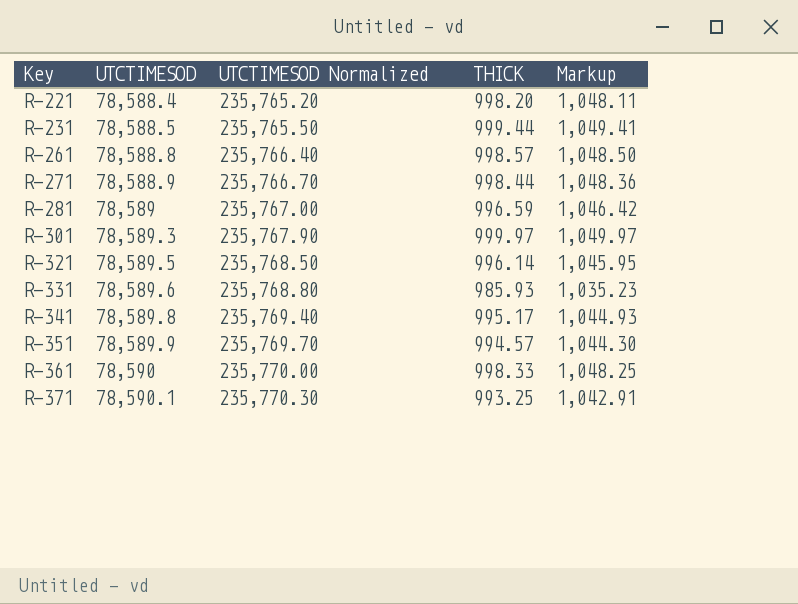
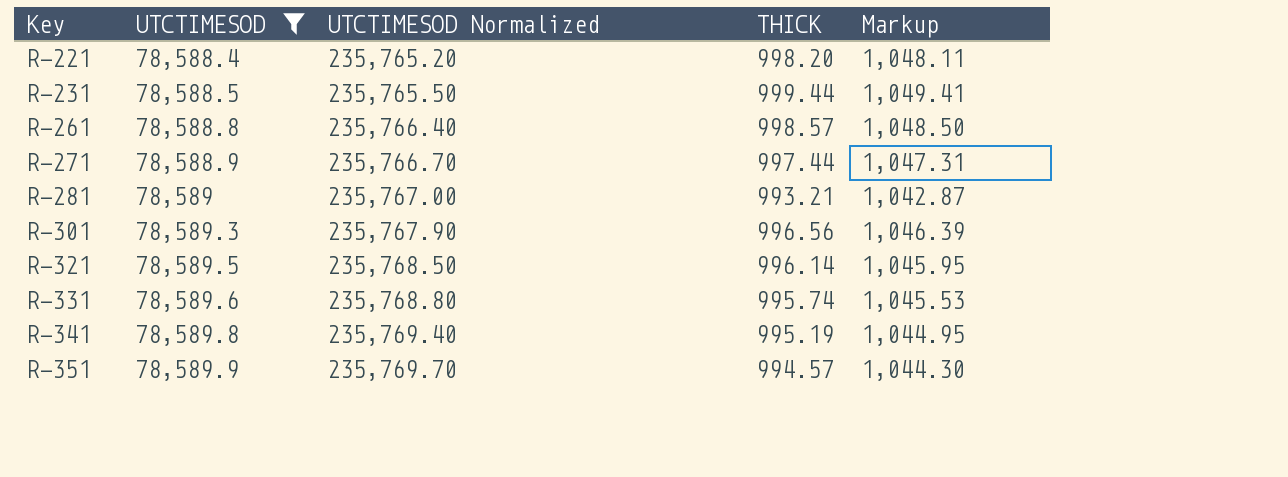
filter: none -> UTCTIMESOD <= 78,589.9
R-271 | THICK: 998.44 -> 997.44
R-271 | Markup: 1,048.36 -> 1,047.31
R-281 | THICK: 996.59 -> 993.21
R-281 | Markup: 1,046.42 -> 1,042.87
R-301 | THICK: 999.97 -> 996.56
R-301 | Markup: 1,049.97 -> 1,046.39
R-331 | THICK: 985.93 -> 995.74
R-331 | Markup: 1,035.23 -> 1,045.53
R-341 | THICK: 995.17 -> 995.19
R-341 | Markup: 1,044.93 -> 1,044.95

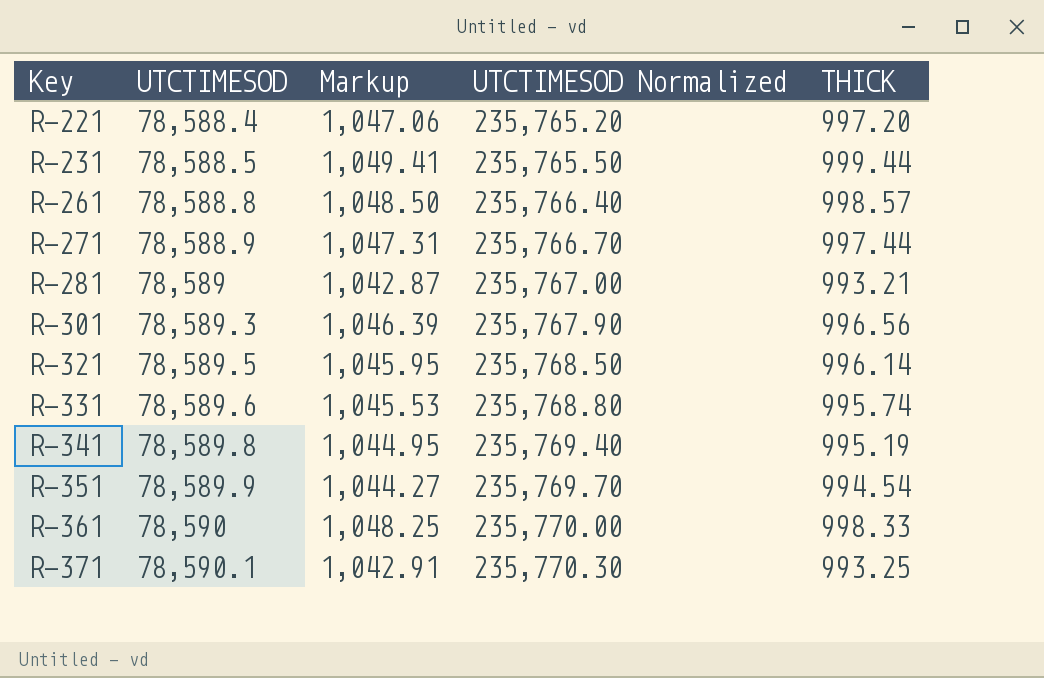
filter: UTCTIMESOD <= 78,589.9 -> none
column Markup | position: 5 -> 3
R-221 | Markup: 1,048.11 -> 1,047.06
R-221 | THICK: 998.20 -> 997.20
R-351 | Markup: 1,044.30 -> 1,044.27
R-351 | THICK: 994.57 -> 994.54

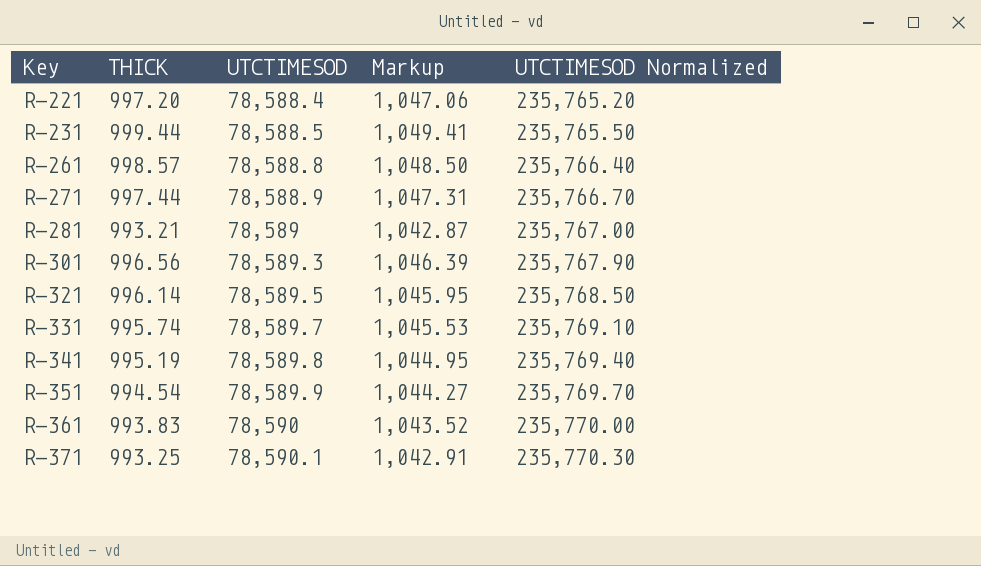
column THICK | position: 5 -> 2
R-331 | UTCTIMESOD: 78,589.6 -> 78,589.7
R-331 | UTCTIMESOD Normalized: 235,768.80 -> 235,769.10
R-361 | THICK: 998.33 -> 993.83
R-361 | Markup: 1,048.25 -> 1,043.52

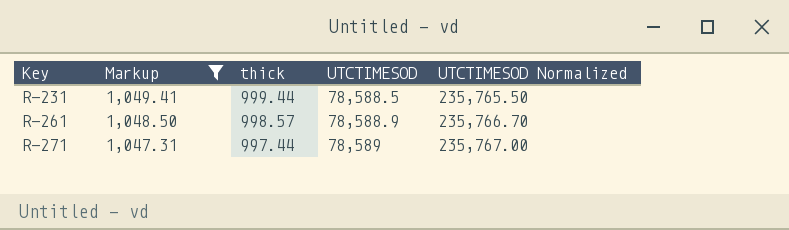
filter: none -> Markup >= 1,047.31
column Markup | position: 4 -> 2
column name: THICK -> thick
R-261 | UTCTIMESOD: 78,588.8 -> 78,588.9
R-261 | UTCTIMESOD Normalized: 235,766.40 -> 235,766.70
R-271 | UTCTIMESOD: 78,588.9 -> 78,589
R-271 | UTCTIMESOD Normalized: 235,766.70 -> 235,767.00

